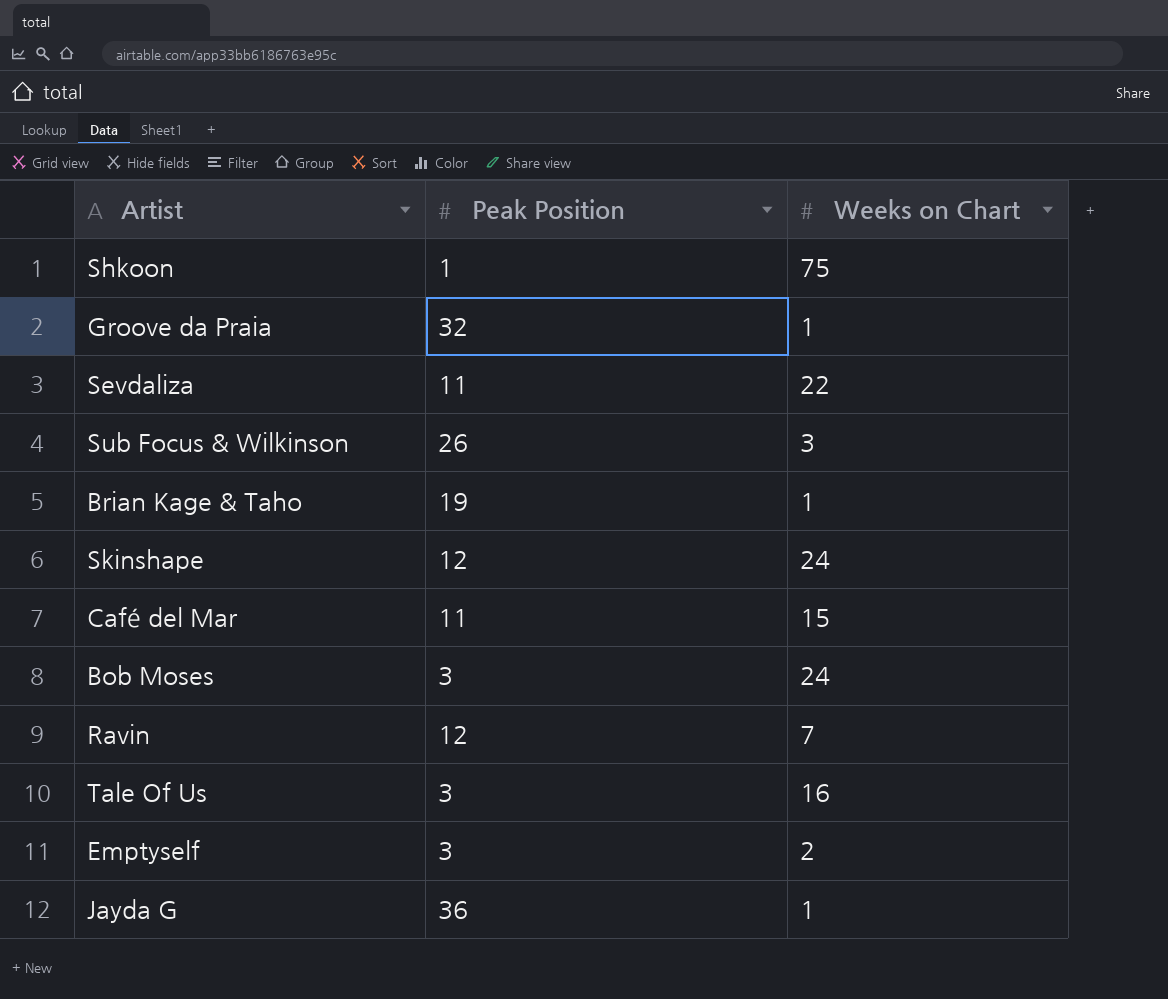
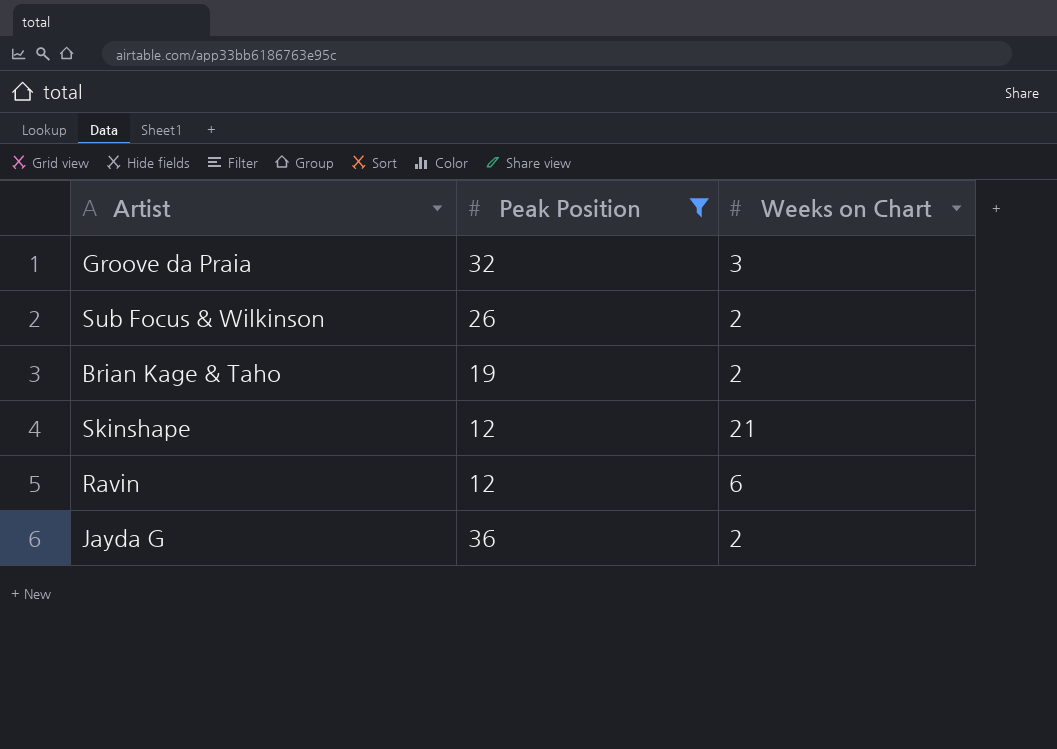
filter: none -> Peak Position >= 12
Groove da Praia | Weeks on Chart: 1 -> 3
Sub Focus & Wilkinson | Weeks on Chart: 3 -> 2
Brian Kage & Taho | Weeks on Chart: 1 -> 2
Skinshape | Weeks on Chart: 24 -> 21
Ravin | Weeks on Chart: 7 -> 6
Jayda G | Weeks on Chart: 1 -> 2

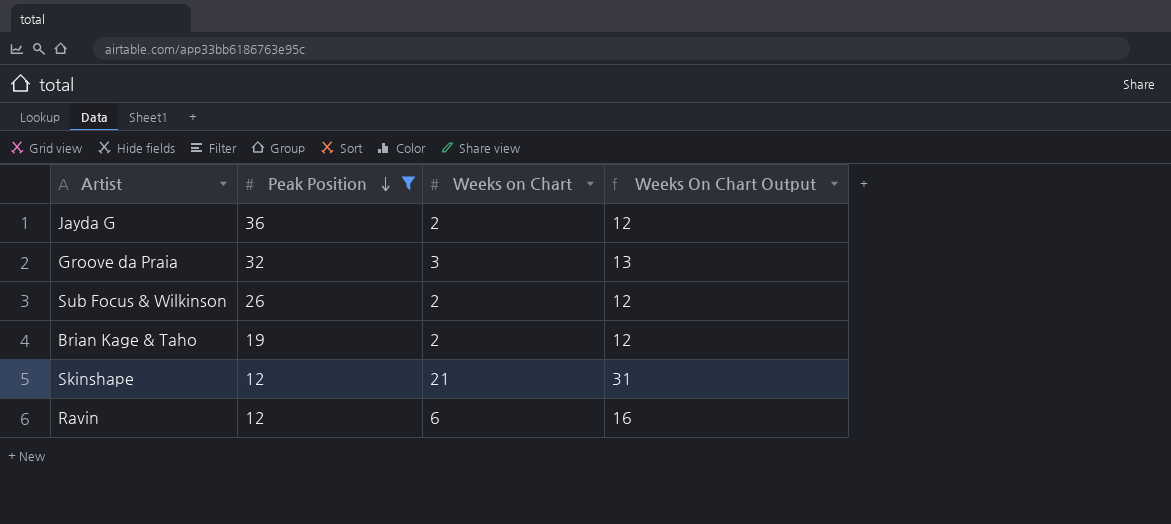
row order: none -> Peak Position descending
column Weeks On Chart Output | formula: none -> [Weeks on Chart] + 10

